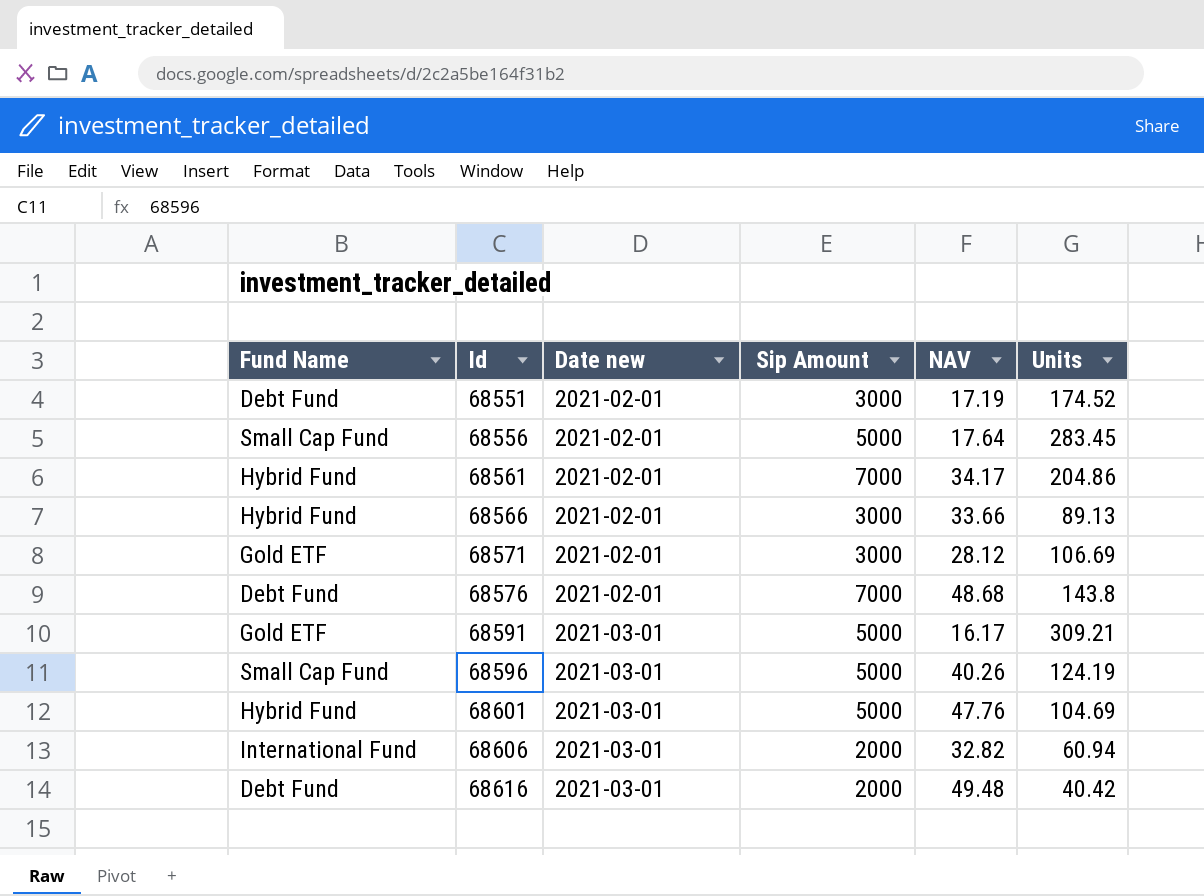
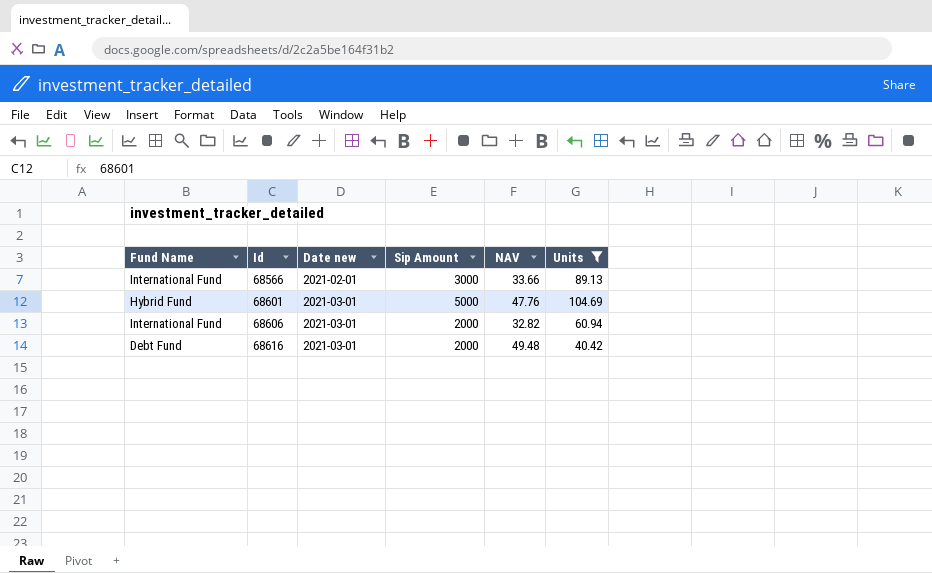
filter: none -> Units <= 104.69
68566 | Fund Name: Hybrid Fund -> International Fund

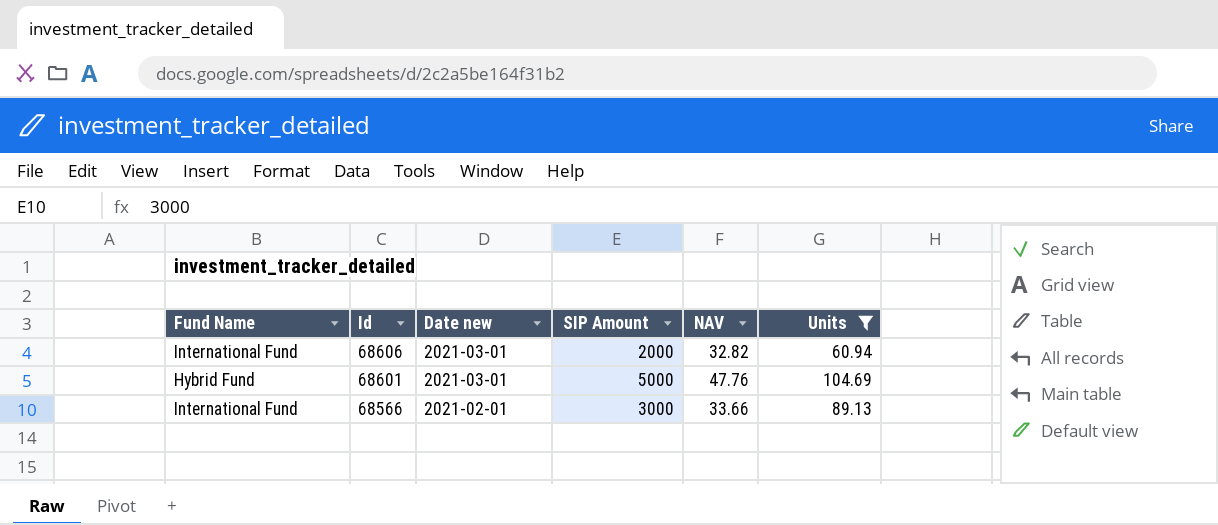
row order: Id ascending -> Id descending
column name: Sip Amount -> SIP Amount
row 68616: Debt Fund | 2021-03-01 | 2000 | 49.48 | 40.42 -> none

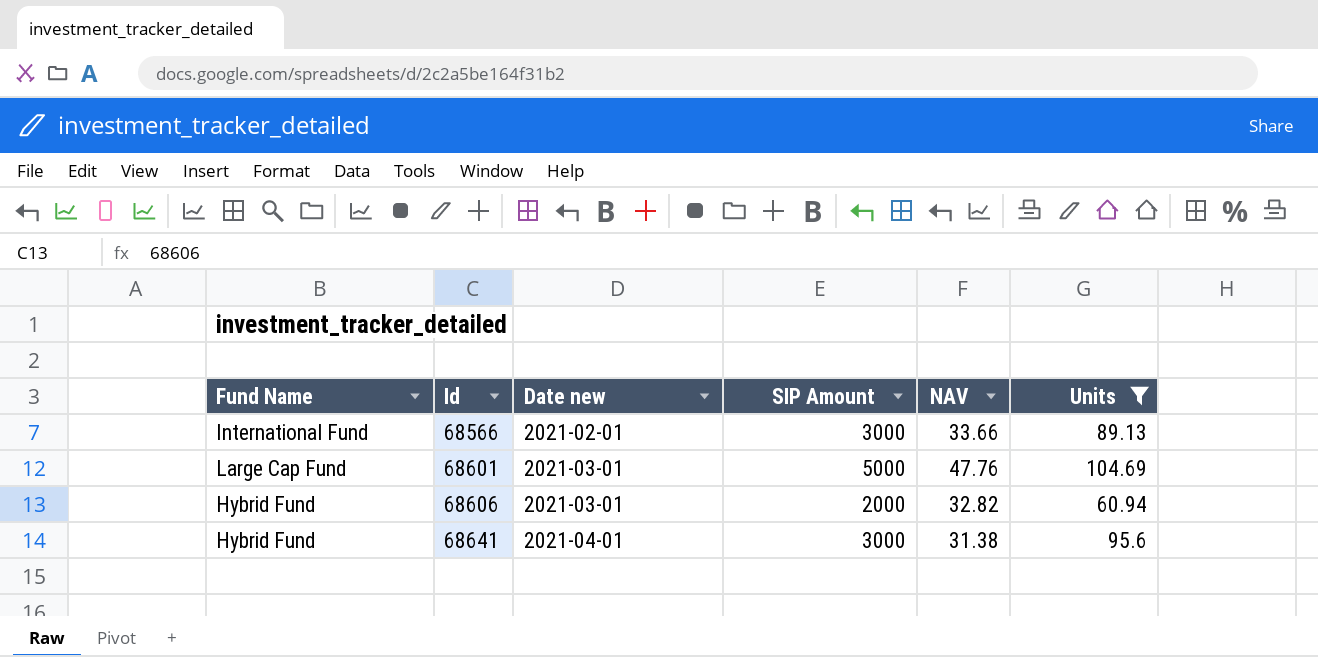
row order: Id descending -> Id ascending
68601 | Fund Name: Hybrid Fund -> Large Cap Fund
68606 | Fund Name: International Fund -> Hybrid Fund
row 68641: none -> Hybrid Fund | 2021-04-01 | 3000 | 31.38 | 95.6

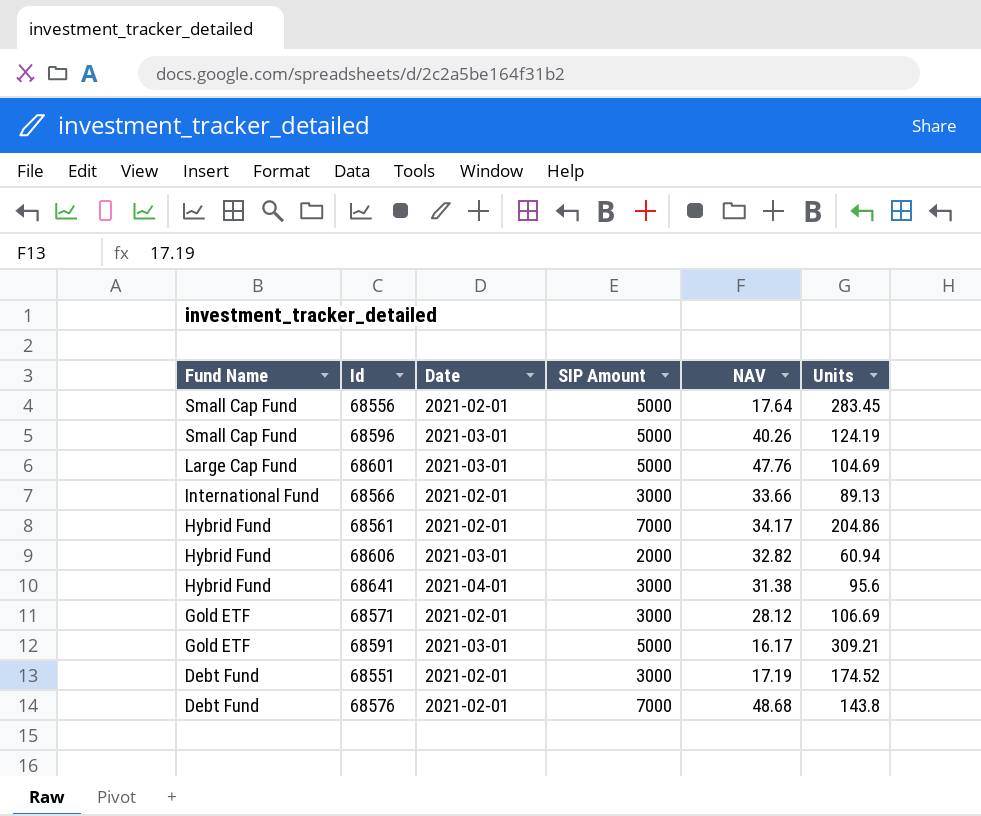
filter: Units <= 104.69 -> none
row order: Id ascending -> Fund Name descending
column name: Date new -> Date

